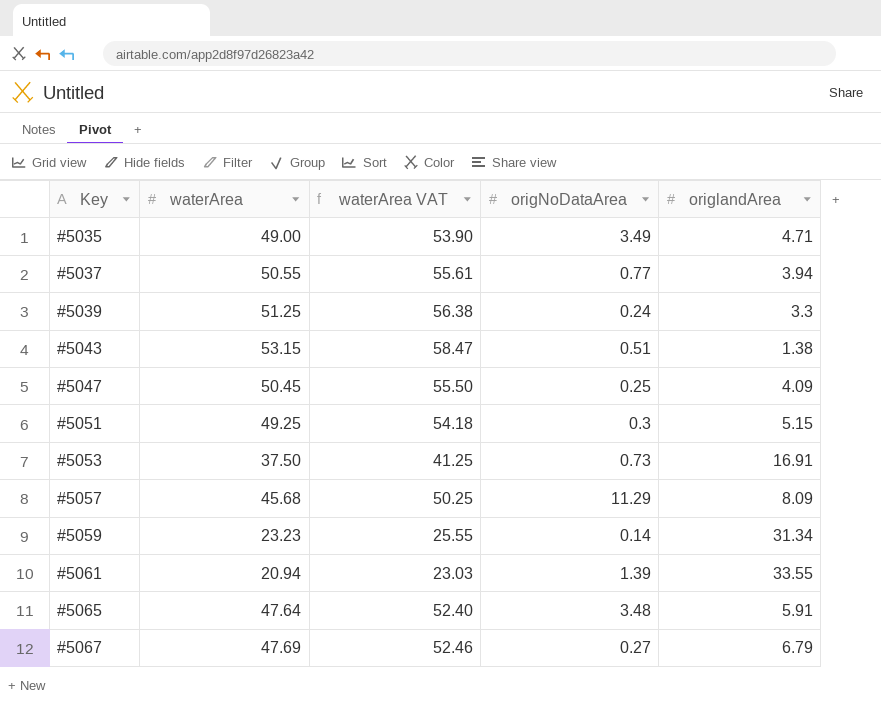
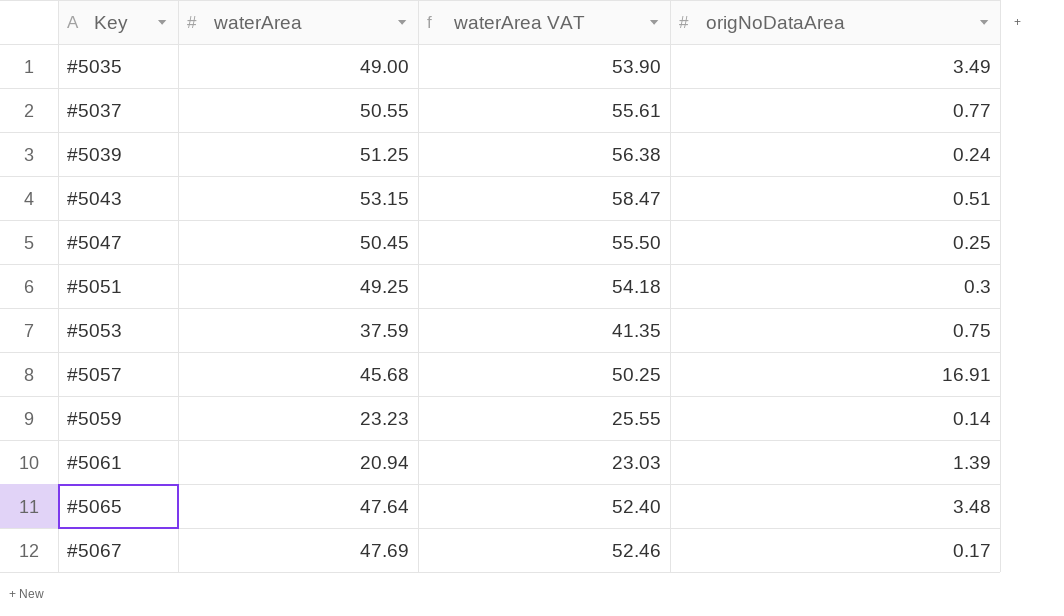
column origlandArea | position: 5 -> none
#5053 | waterArea: 37.50 -> 37.59
#5053 | waterArea VAT: 41.25 -> 41.35
#5053 | origNoDataArea: 0.73 -> 0.75
#5057 | origNoDataArea: 11.29 -> 16.91
#5067 | origNoDataArea: 0.27 -> 0.17

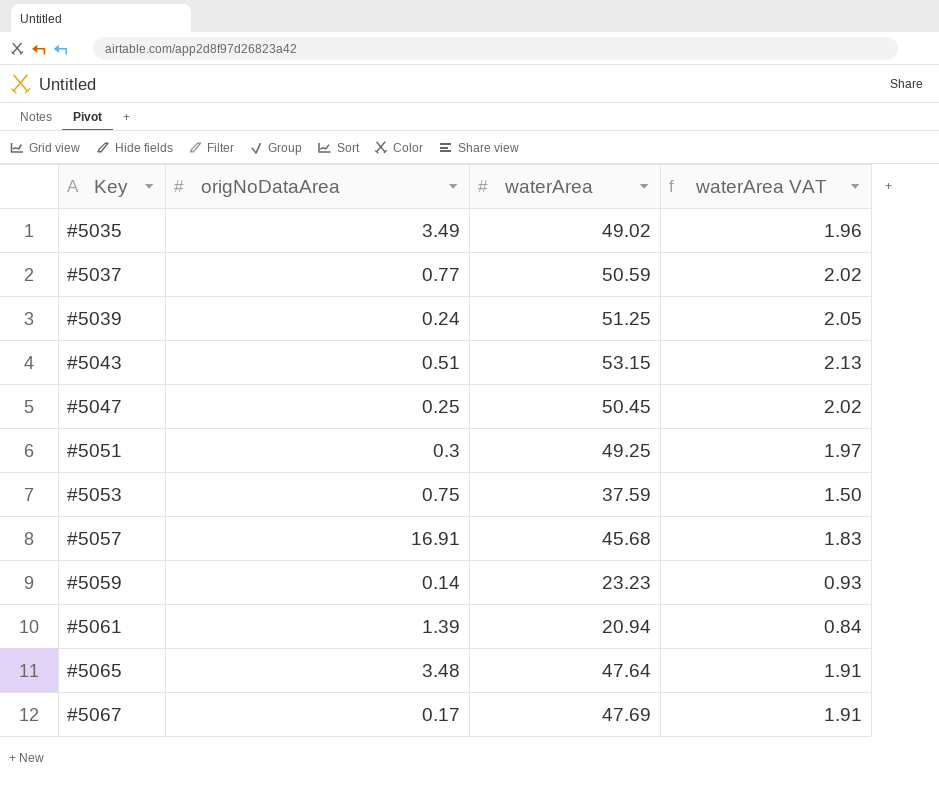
column origNoDataArea | position: 4 -> 2
column waterArea VAT | formula: [waterArea] * 1.1 -> [waterArea] * 0.04
#5035 | waterArea: 49.00 -> 49.02
#5037 | waterArea: 50.55 -> 50.59

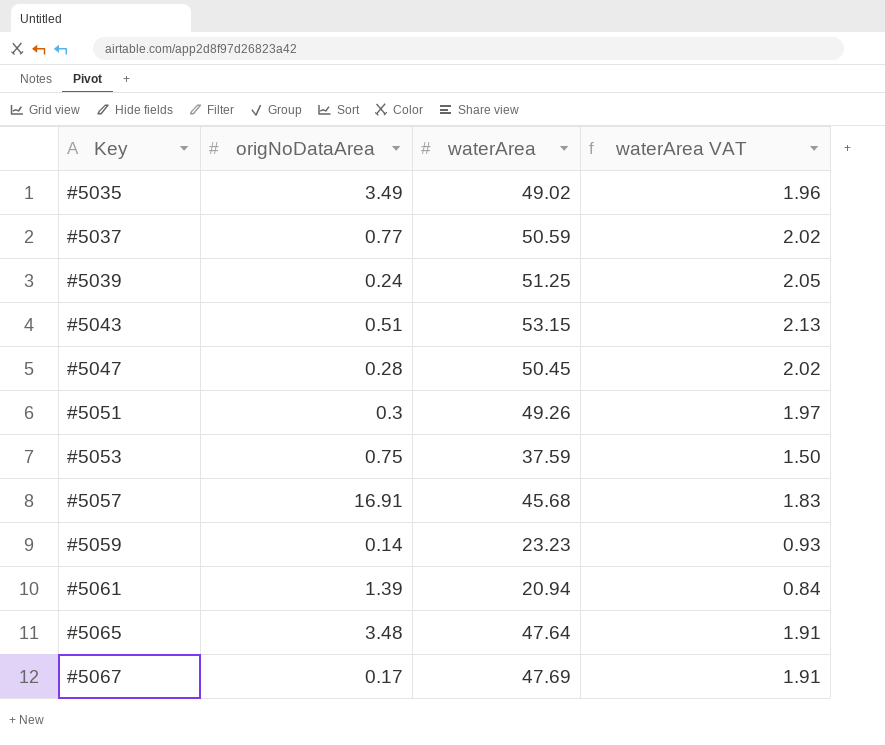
#5047 | origNoDataArea: 0.25 -> 0.28
#5051 | waterArea: 49.25 -> 49.26

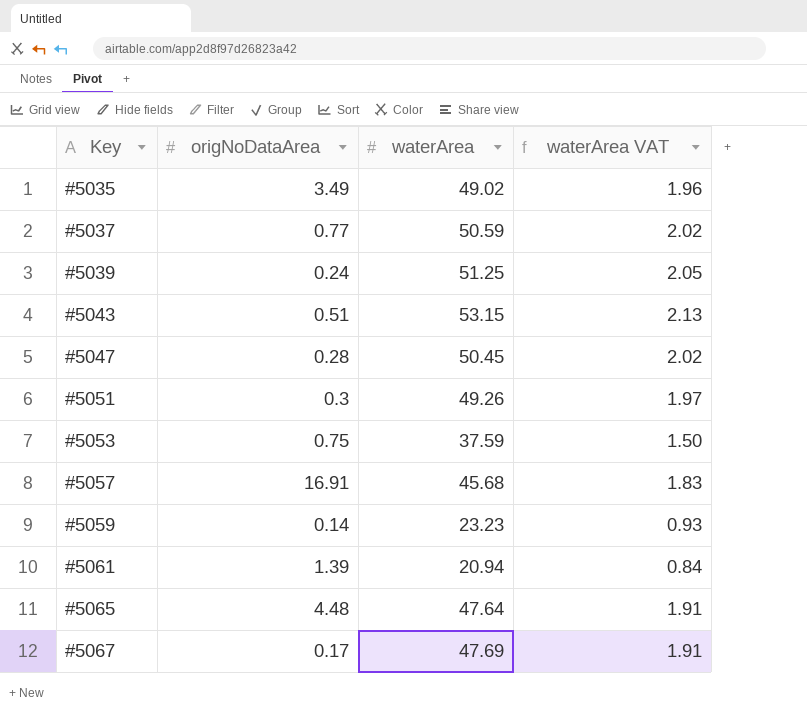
#5065 | origNoDataArea: 3.48 -> 4.48

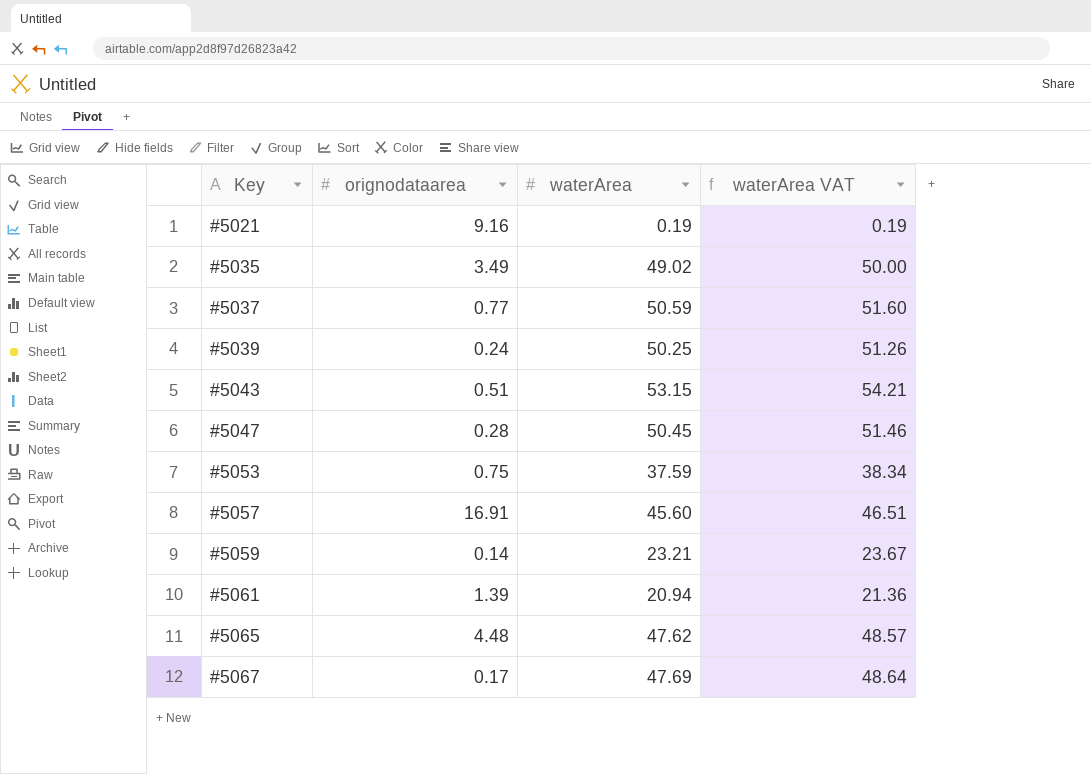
column name: origNoDataArea -> orignodataarea
column waterArea VAT | formula: [waterArea] * 0.04 -> [waterArea] * 1.02
row #5051: 0.3 | 49.26 | 1.97 -> none
row #5021: none -> 9.16 | 0.19 | 0.19
#5039 | waterArea: 51.25 -> 50.25
#5057 | waterArea: 45.68 -> 45.60
#5059 | waterArea: 23.23 -> 23.21
#5065 | waterArea: 47.64 -> 47.62

